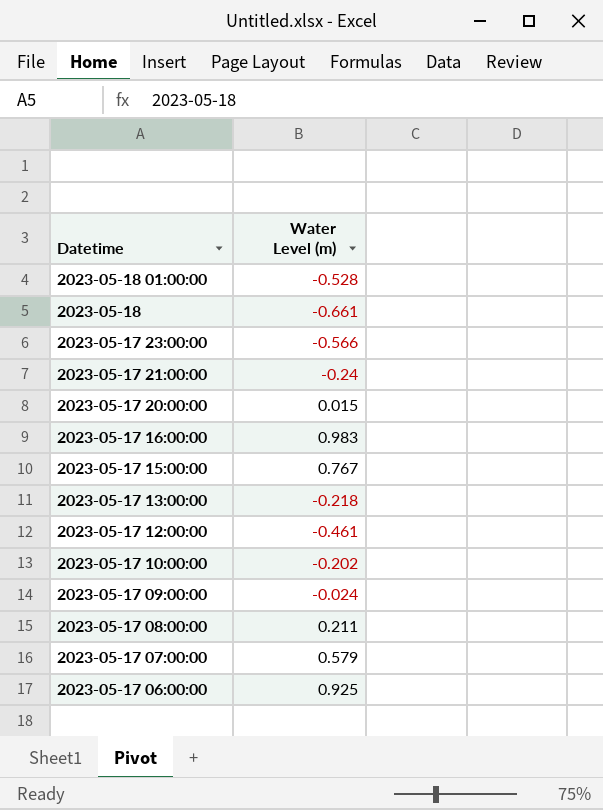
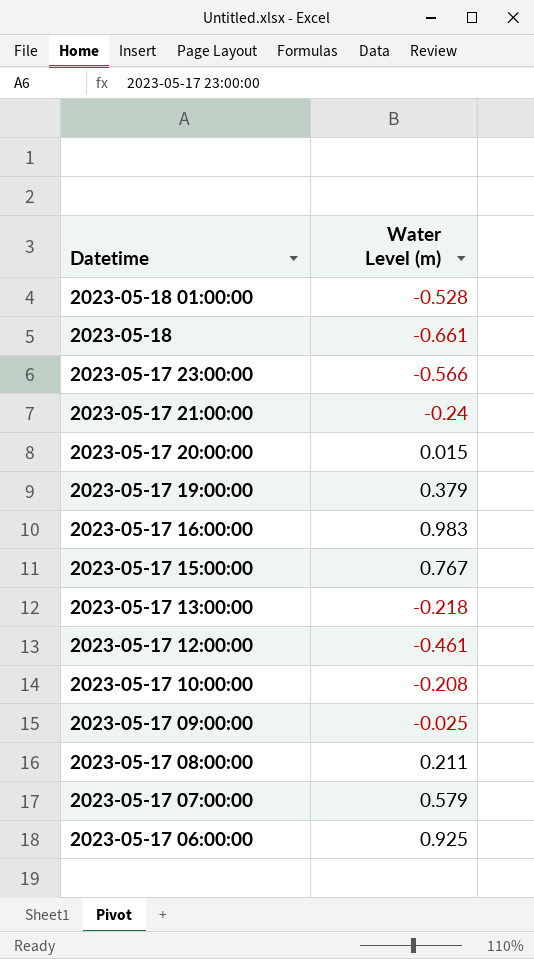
row 2023-05-17 19:00:00: none -> 0.379
2023-05-17 10:00:00 | Water Level (m): -0.202 -> -0.208
2023-05-17 09:00:00 | Water Level (m): -0.024 -> -0.025

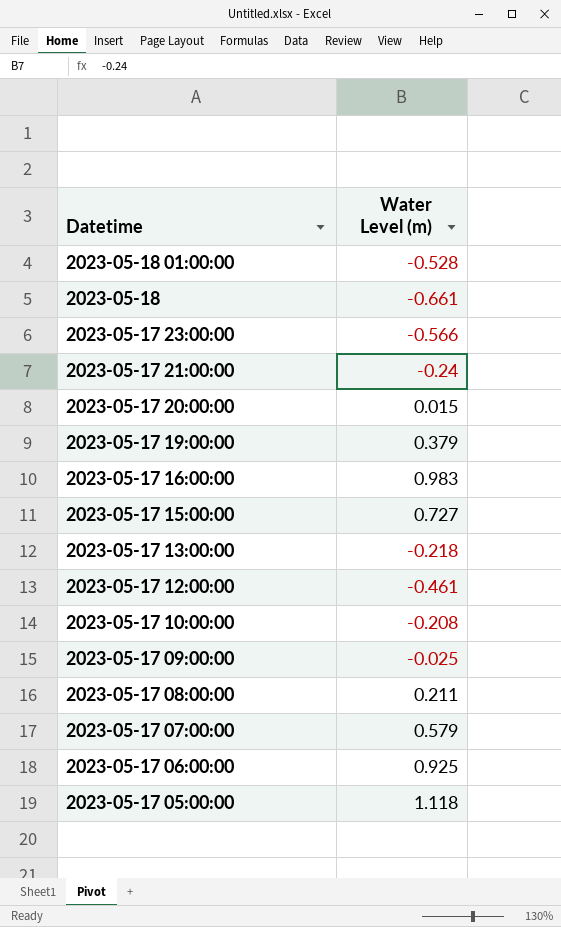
2023-05-17 15:00:00 | Water Level (m): 0.767 -> 0.727
row 2023-05-17 05:00:00: none -> 1.118

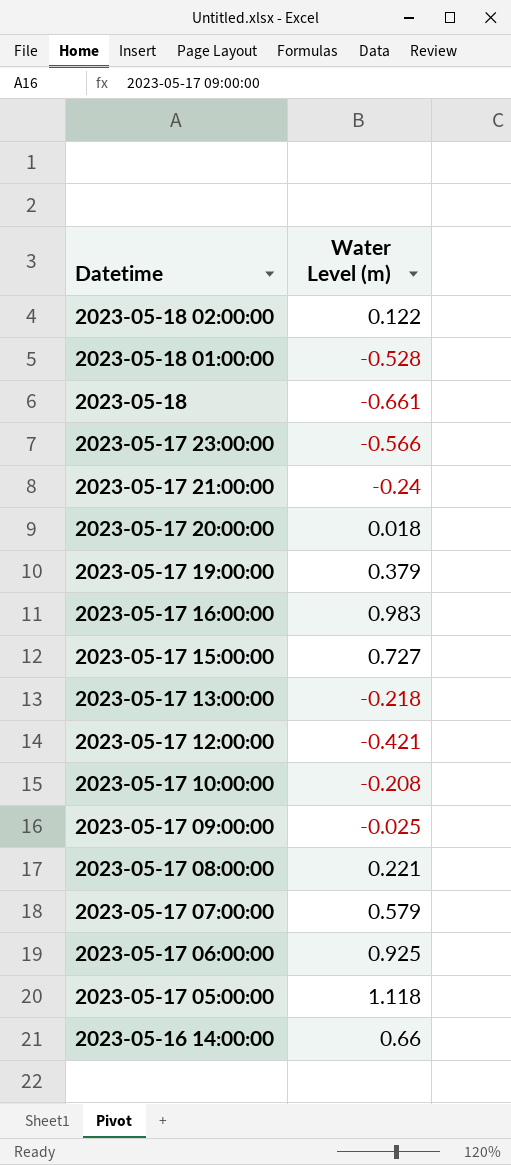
row 2023-05-18 02:00:00: none -> 0.122
2023-05-17 20:00:00 | Water Level (m): 0.015 -> 0.018
2023-05-17 12:00:00 | Water Level (m): -0.461 -> -0.421
2023-05-17 08:00:00 | Water Level (m): 0.211 -> 0.221
row 2023-05-16 14:00:00: none -> 0.66

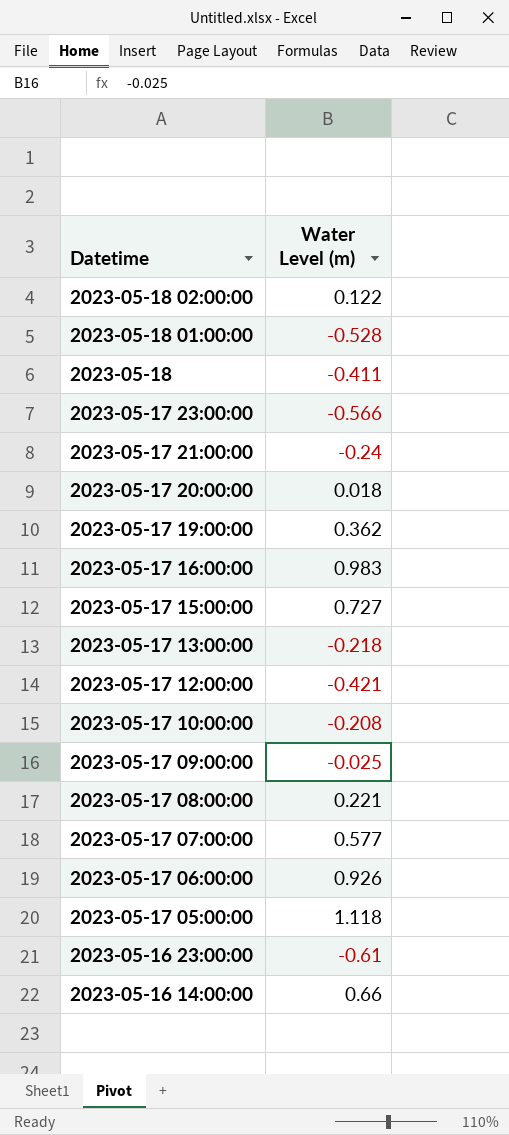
2023-05-18 | Water Level (m): -0.661 -> -0.411
2023-05-17 19:00:00 | Water Level (m): 0.379 -> 0.362
2023-05-17 07:00:00 | Water Level (m): 0.579 -> 0.577
2023-05-17 06:00:00 | Water Level (m): 0.925 -> 0.926
row 2023-05-16 23:00:00: none -> -0.61

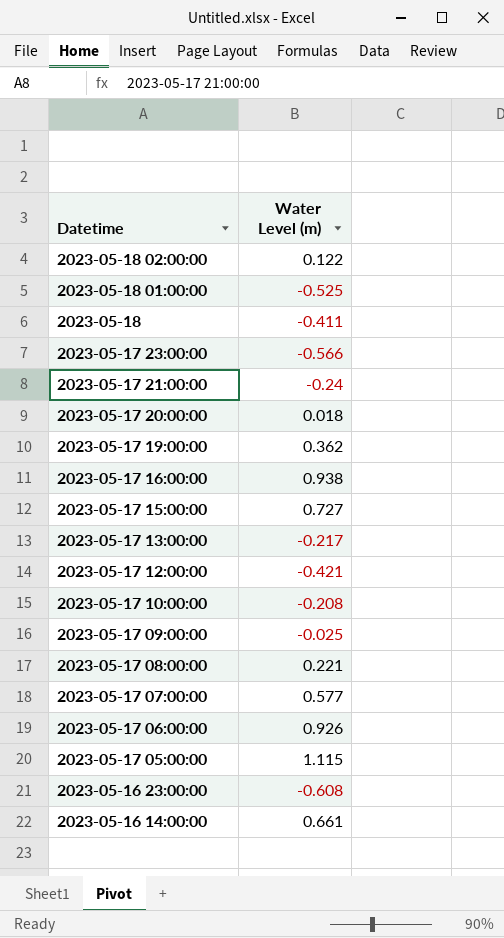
2023-05-18 01:00:00 | Water Level (m): -0.528 -> -0.525
2023-05-17 16:00:00 | Water Level (m): 0.983 -> 0.938
2023-05-17 13:00:00 | Water Level (m): -0.218 -> -0.217
2023-05-17 05:00:00 | Water Level (m): 1.118 -> 1.115
2023-05-16 23:00:00 | Water Level (m): -0.61 -> -0.608
2023-05-16 14:00:00 | Water Level (m): 0.66 -> 0.661

